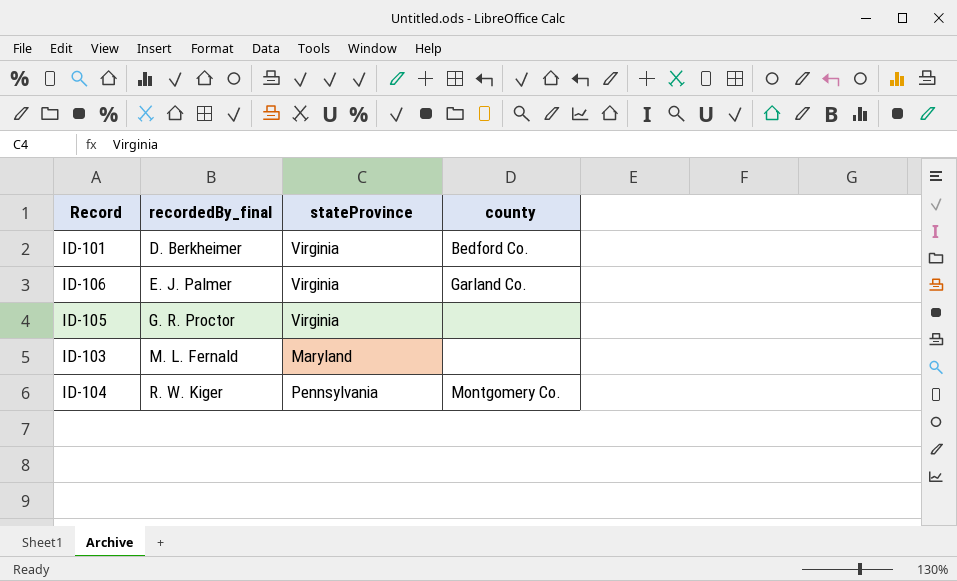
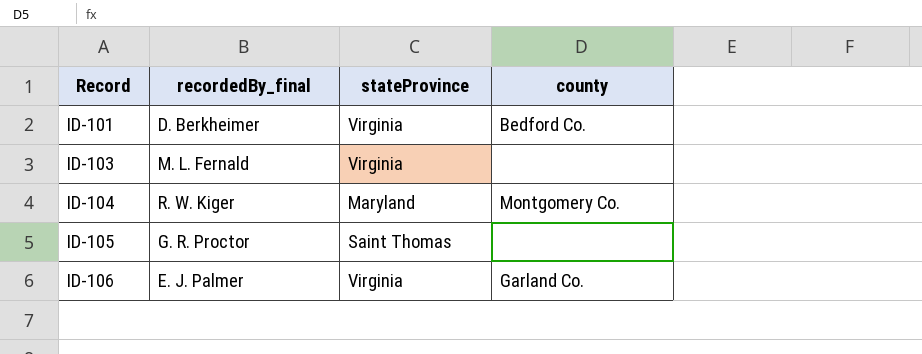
row order: recordedBy_final ascending -> Record ascending
ID-103 | stateProvince: Maryland -> Virginia
ID-104 | stateProvince: Pennsylvania -> Maryland
ID-105 | stateProvince: Virginia -> Saint Thomas

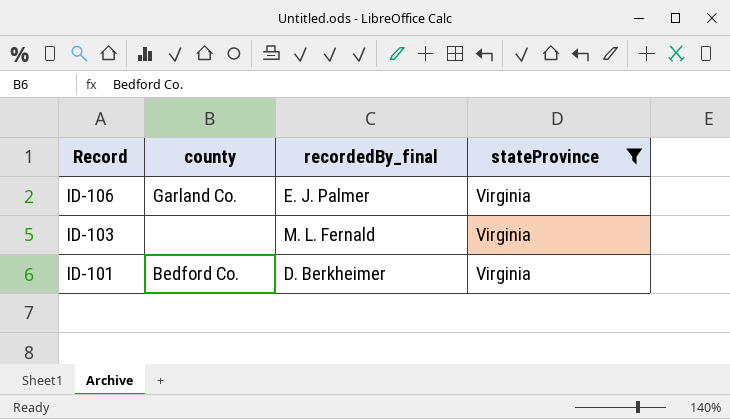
filter: none -> stateProvince = Virginia
row order: Record ascending -> Record descending
column county | position: 4 -> 2

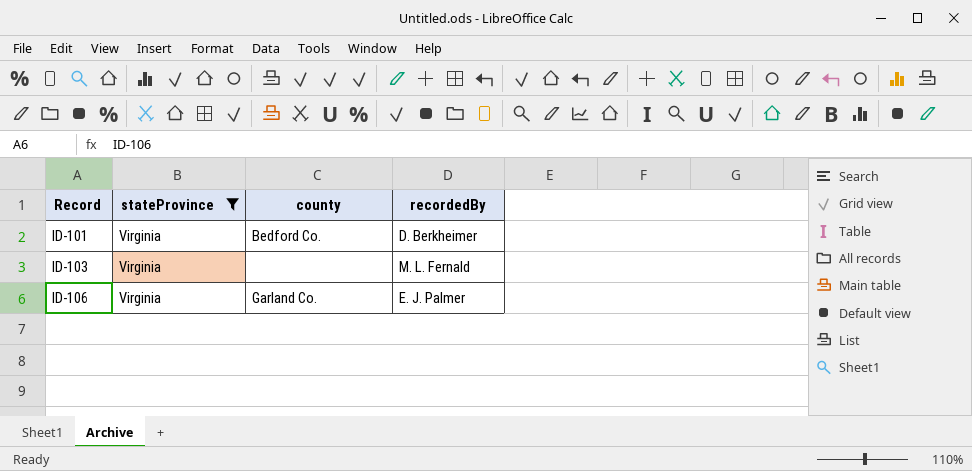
row order: Record descending -> Record ascending
column stateProvince | position: 4 -> 2
column name: recordedBy_final -> recordedBy

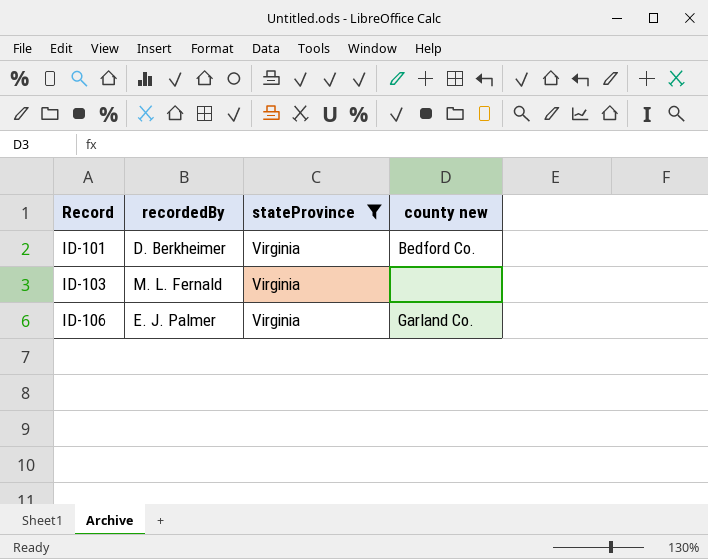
column recordedBy | position: 4 -> 2
column name: county -> county new

